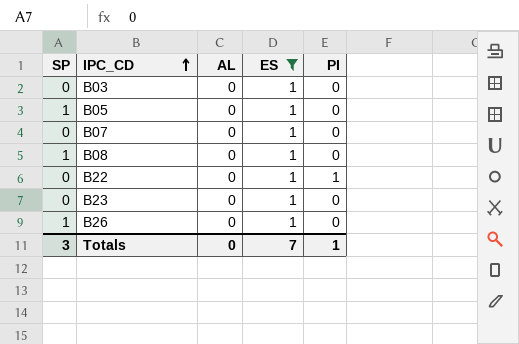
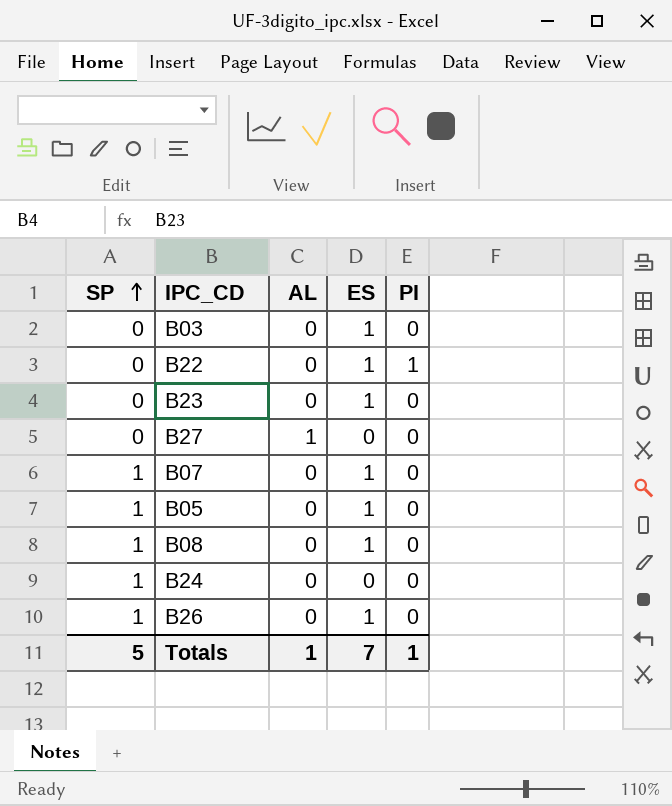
filter: ES = 1 -> none
row order: IPC_CD ascending -> SP ascending
B07 | SP: 0 -> 1
Totals | SP: 3 -> 5
Totals | AL: 0 -> 1

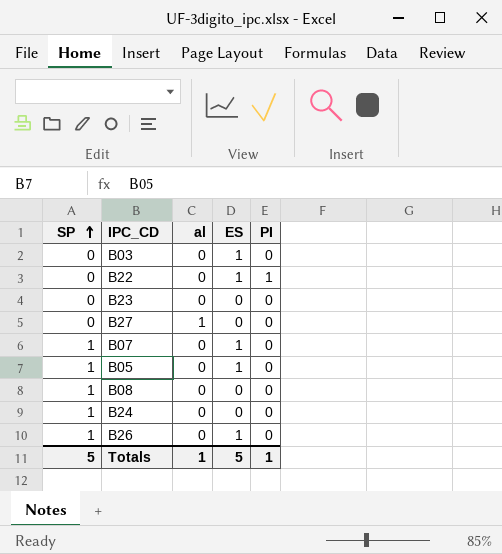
column name: AL -> al
B23 | ES: 1 -> 0
B08 | ES: 1 -> 0
Totals | ES: 7 -> 5

